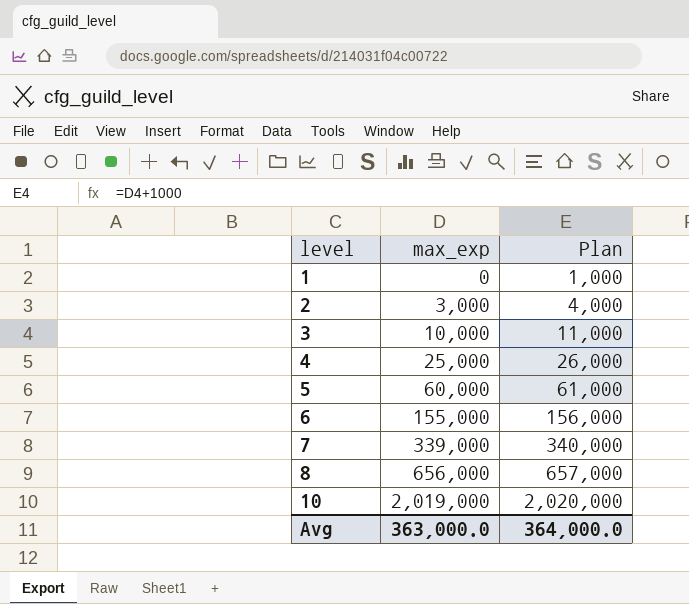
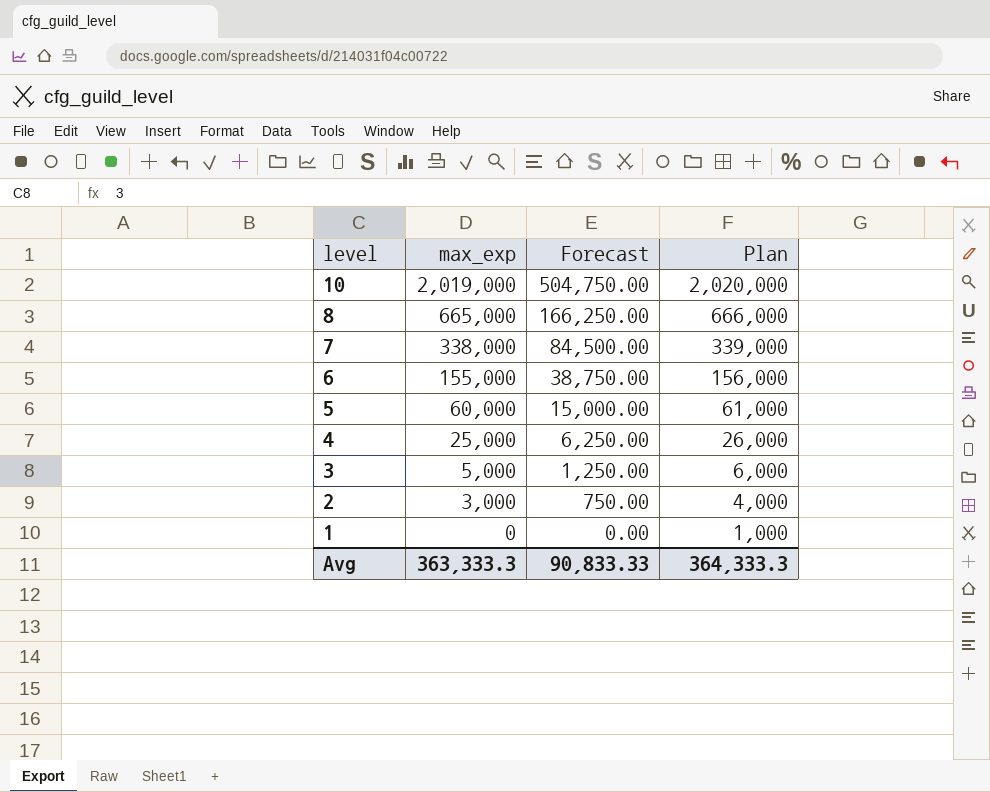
row order: level ascending -> level descending
column Forecast | formula: none -> [max_exp] * 0.25
8 | max_exp: 656,000 -> 665,000
8 | Plan: 657,000 -> 666,000
7 | max_exp: 339,000 -> 338,000
7 | Plan: 340,000 -> 339,000
3 | max_exp: 10,000 -> 5,000
3 | Plan: 11,000 -> 6,000
Avg | max_exp: 363,000.0 -> 363,333.3
Avg | Plan: 364,000.0 -> 364,333.3

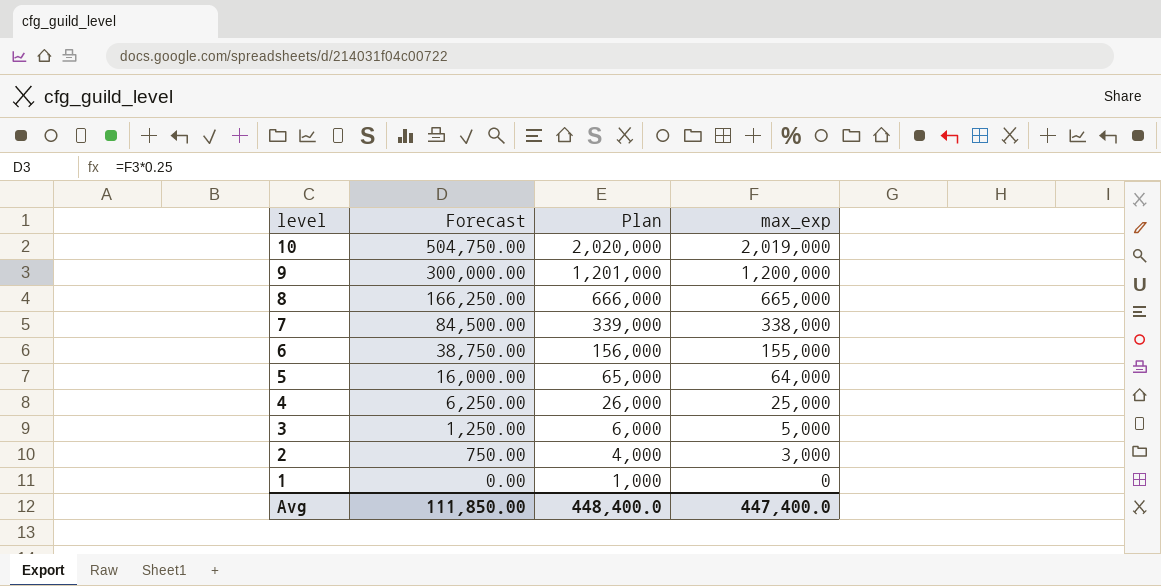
column max_exp | position: 2 -> 4
row 9: none -> 300,000.00 | 1,201,000 | 1,200,000
5 | Forecast: 15,000.00 -> 16,000.00
5 | Plan: 61,000 -> 65,000
5 | max_exp: 60,000 -> 64,000
Avg | Forecast: 90,833.33 -> 111,850.00
Avg | Plan: 364,333.3 -> 448,400.0
Avg | max_exp: 363,333.3 -> 447,400.0

